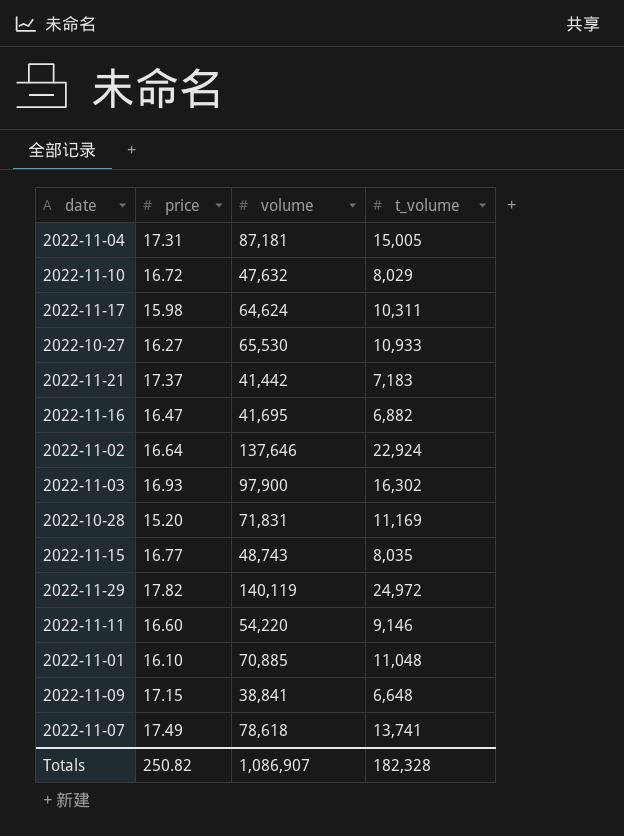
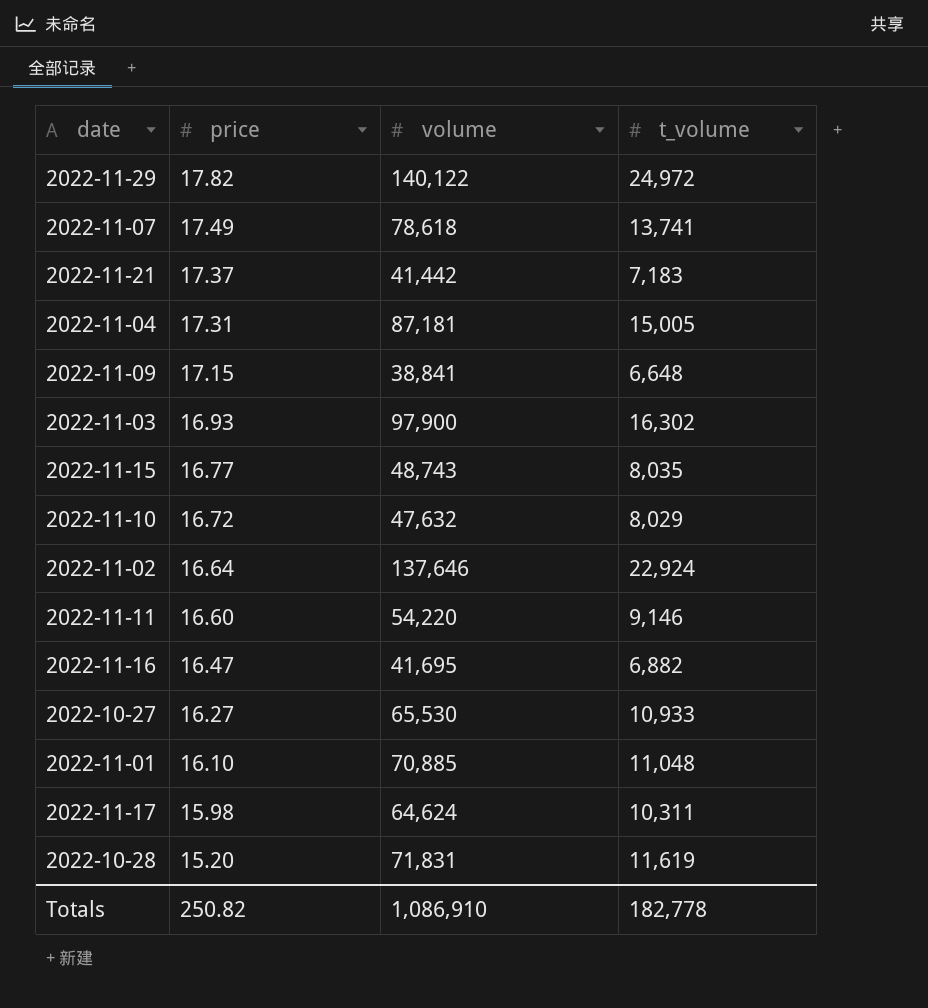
row order: none -> price descending
2022-11-29 | volume: 140,119 -> 140,122
2022-10-28 | t_volume: 11,169 -> 11,619
Totals | volume: 1,086,907 -> 1,086,910
Totals | t_volume: 182,328 -> 182,778

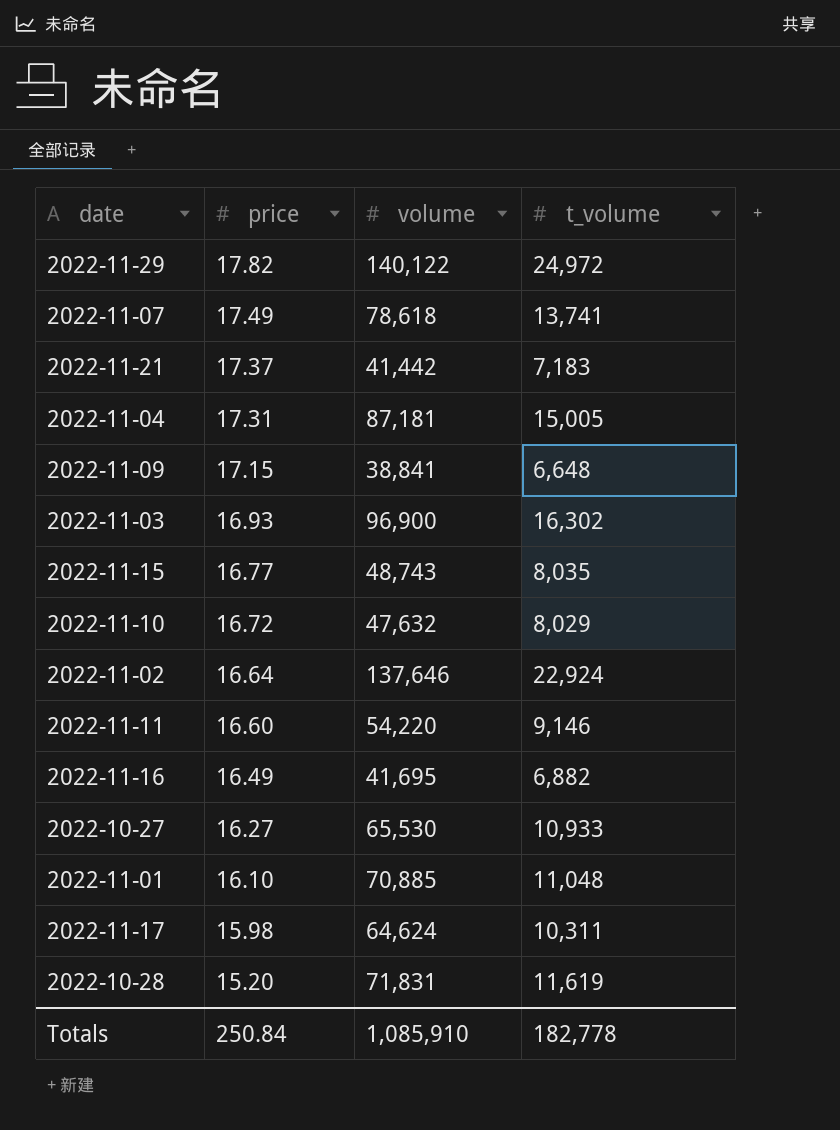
2022-11-03 | volume: 97,900 -> 96,900
2022-11-16 | price: 16.47 -> 16.49
Totals | price: 250.82 -> 250.84
Totals | volume: 1,086,910 -> 1,085,910

